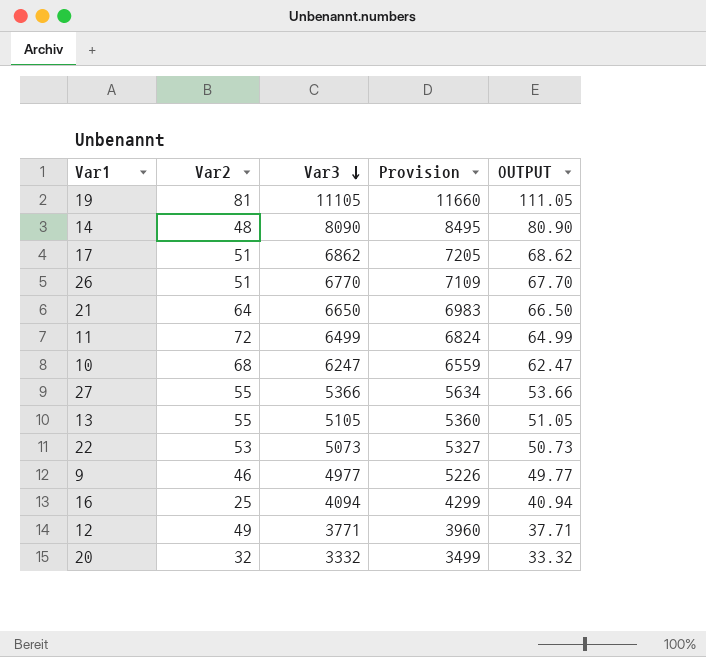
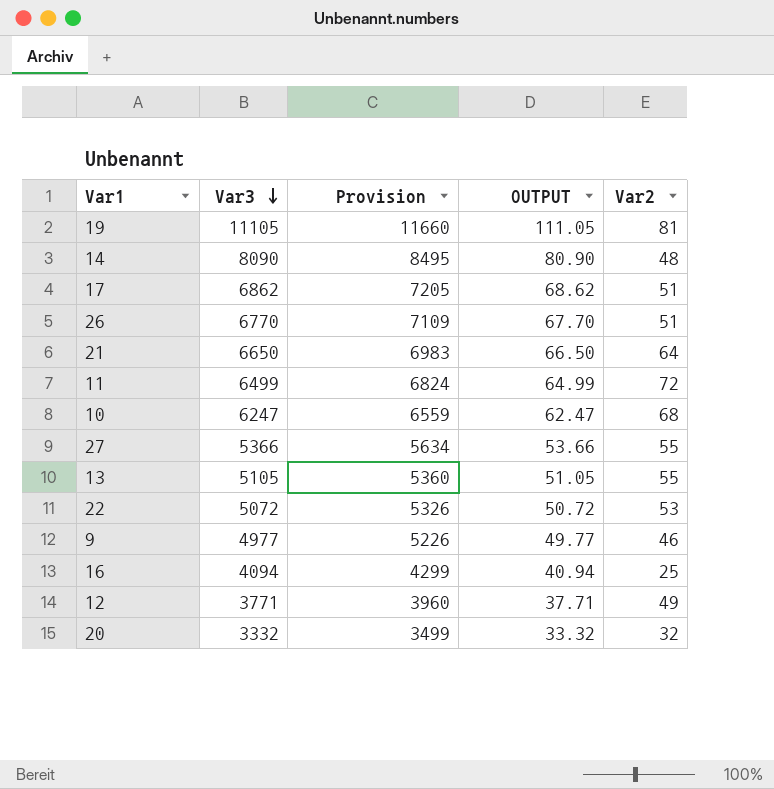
column Var2 | position: 2 -> 5
22 | Var3: 5073 -> 5072
22 | Provision: 5327 -> 5326
22 | OUTPUT: 50.73 -> 50.72

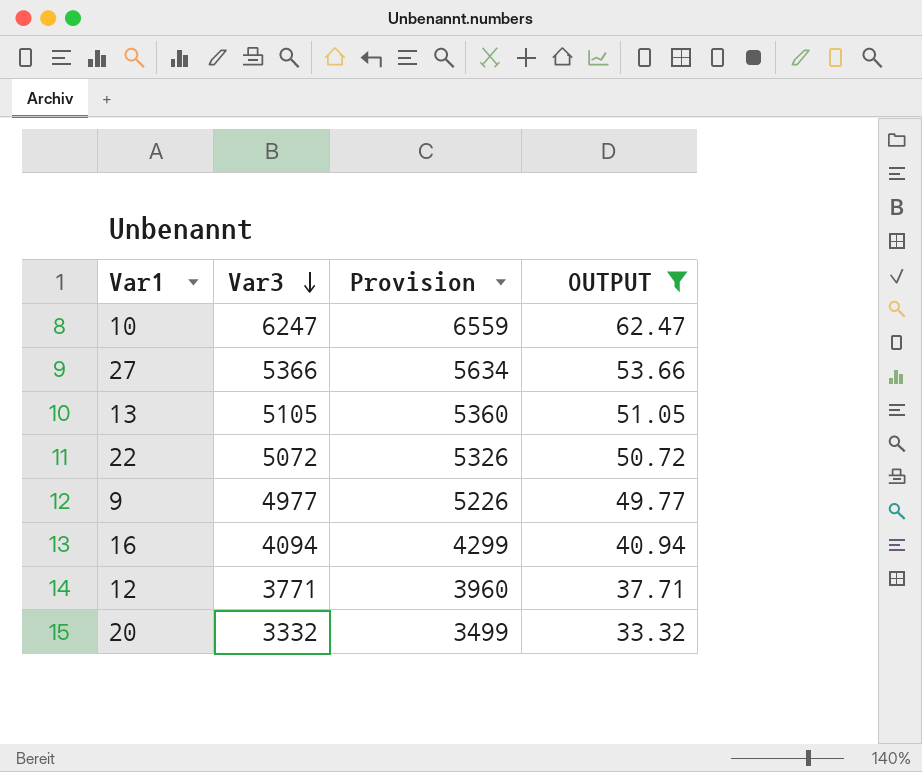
filter: none -> OUTPUT <= 62.47
column Var2 | position: 5 -> none

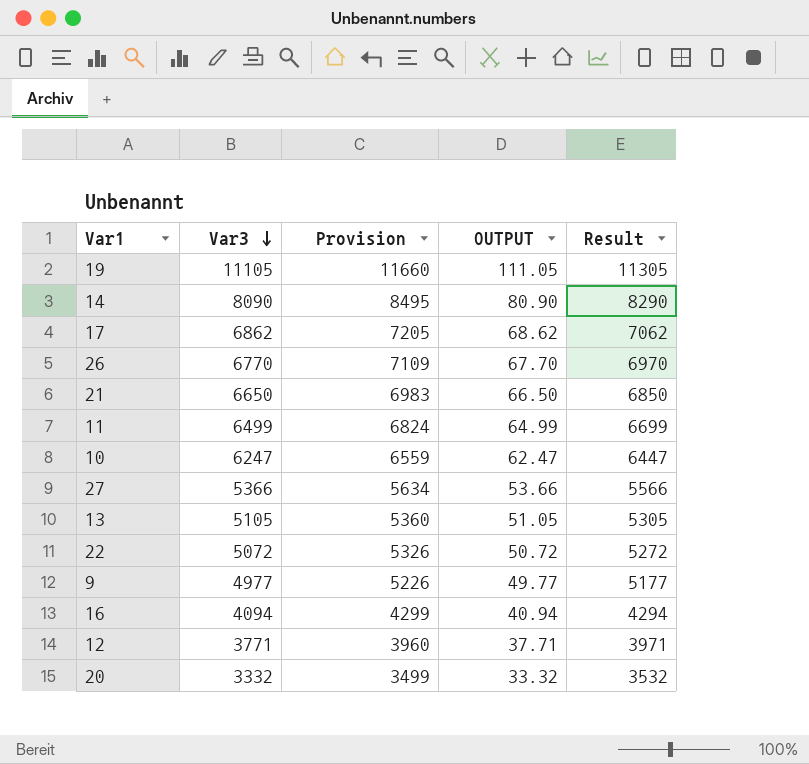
filter: OUTPUT <= 62.47 -> none
column Result | formula: none -> [Var3] + 200

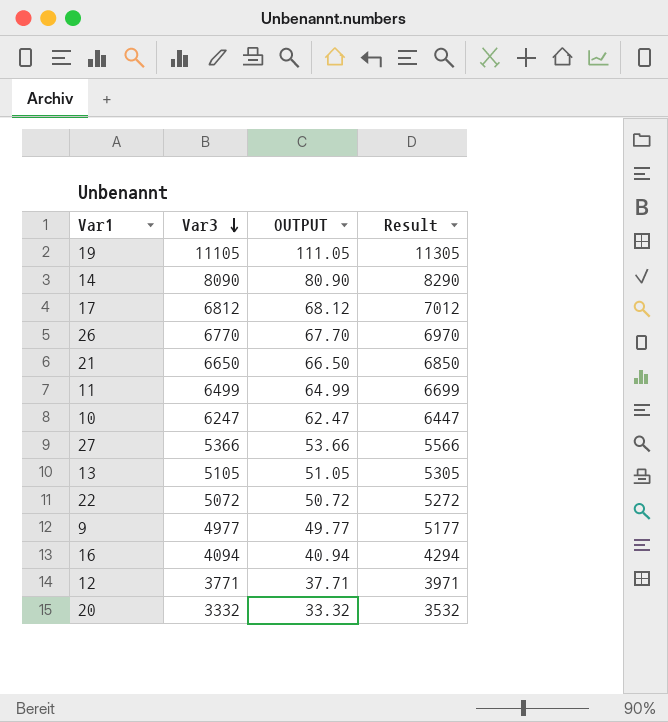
column Provision | formula: [Var3] * 1.05 -> none
17 | Var3: 6862 -> 6812
17 | OUTPUT: 68.62 -> 68.12
17 | Result: 7062 -> 7012

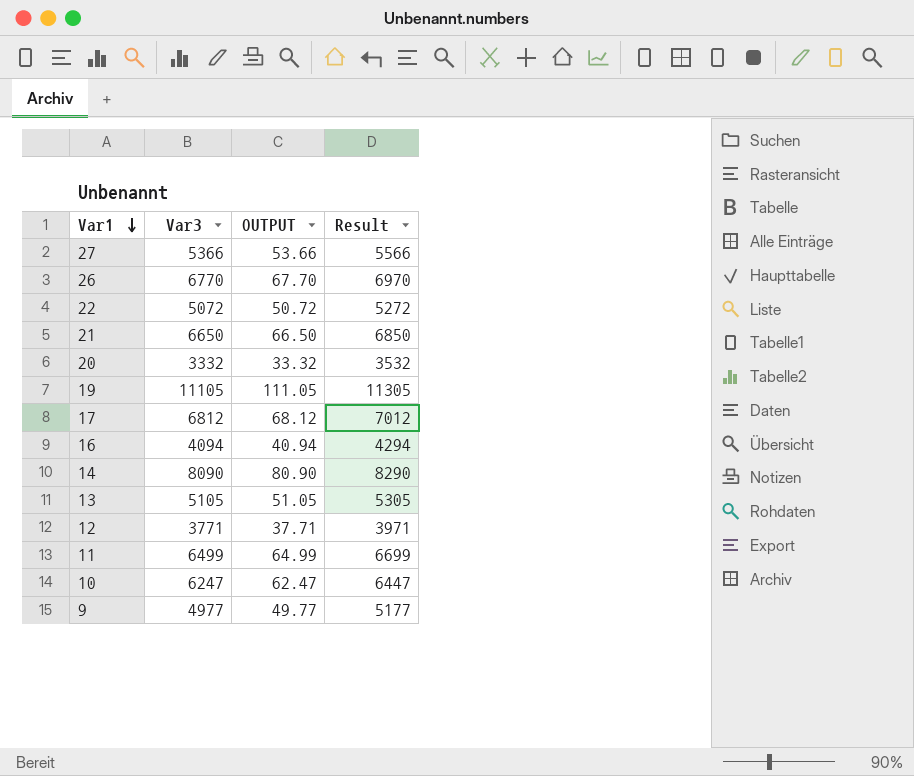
row order: Var3 descending -> Var1 descending

